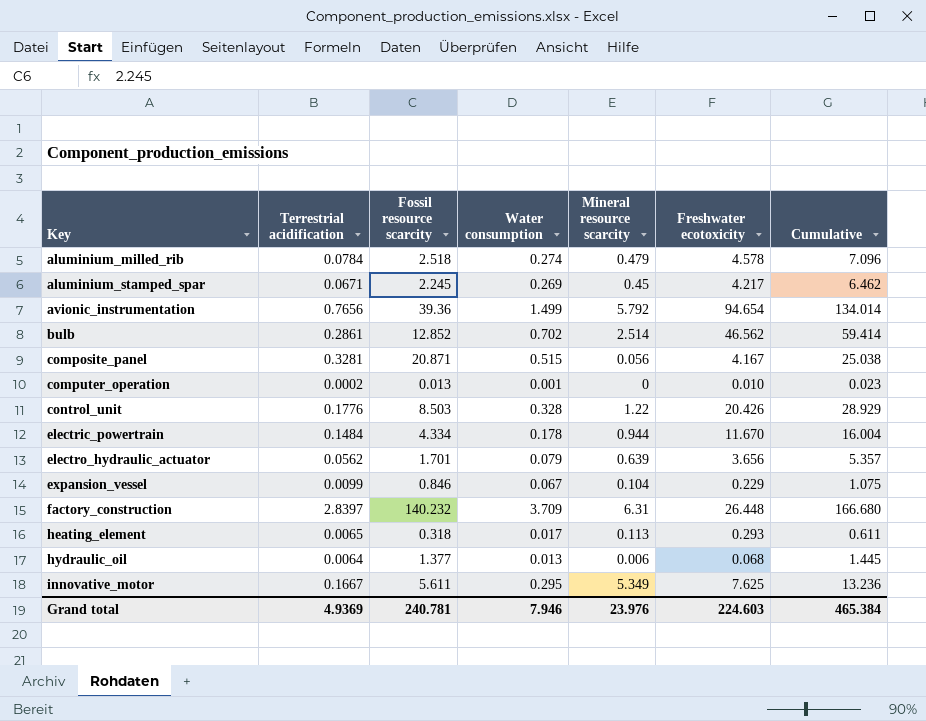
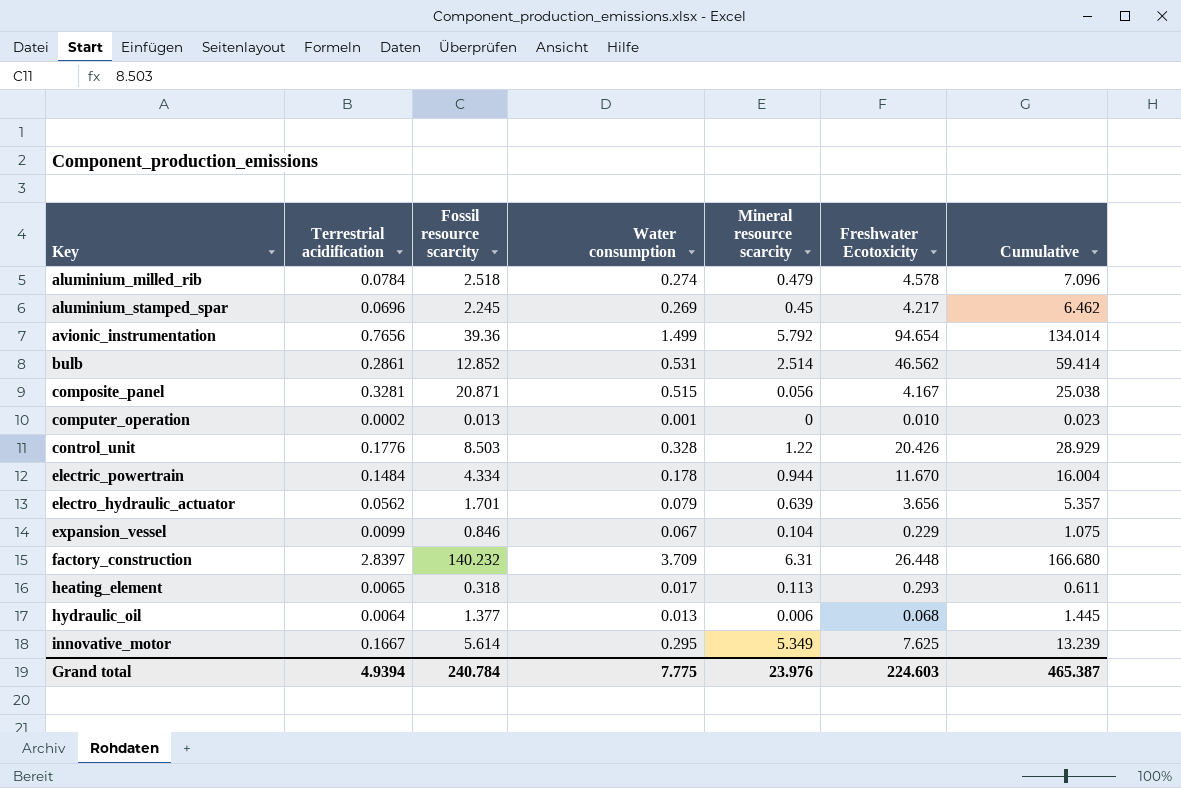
column name: Freshwater ecotoxicity -> Freshwater Ecotoxicity
aluminium_stamped_spar | Terrestrial acidification: 0.0671 -> 0.0696
bulb | Water consumption: 0.702 -> 0.531
innovative_motor | Fossil resource scarcity: 5.611 -> 5.614
innovative_motor | Cumulative: 13.236 -> 13.239
Grand total | Terrestrial acidification: 4.9369 -> 4.9394
Grand total | Fossil resource scarcity: 240.781 -> 240.784
Grand total | Water consumption: 7.946 -> 7.775
Grand total | Cumulative: 465.384 -> 465.387

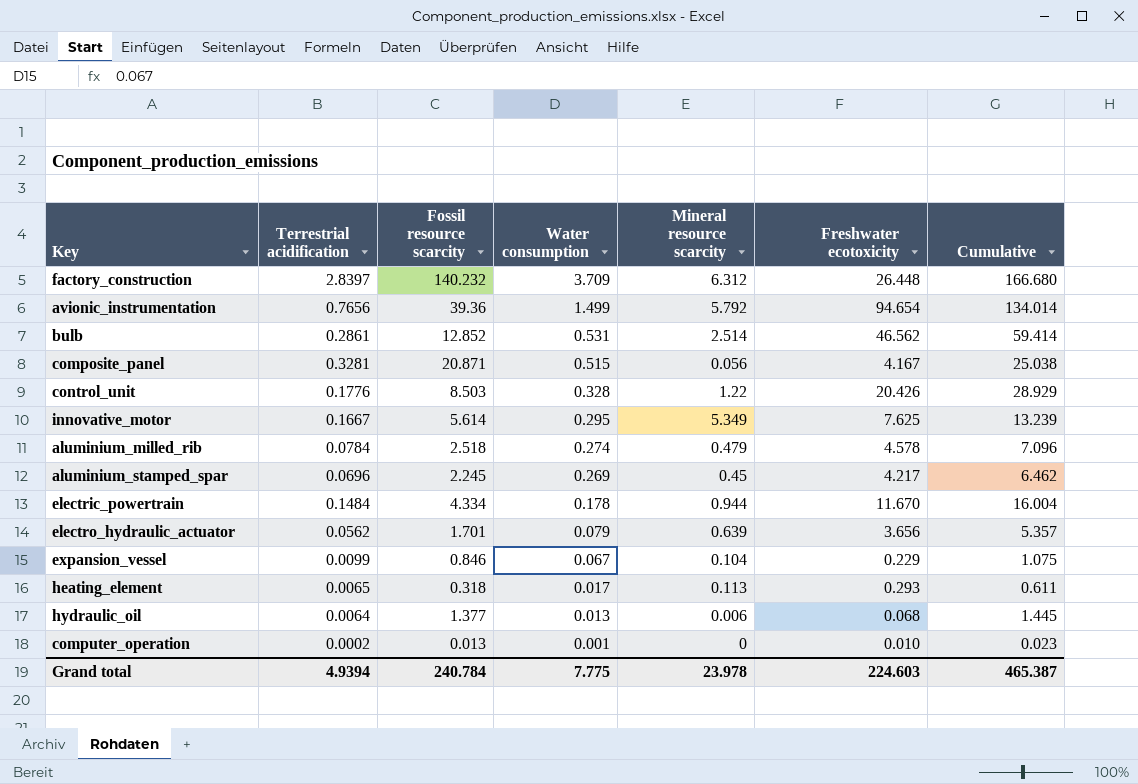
row order: Key ascending -> Water consumption descending
column name: Freshwater Ecotoxicity -> Freshwater ecotoxicity
factory_construction | Mineral resource scarcity: 6.31 -> 6.312
Grand total | Mineral resource scarcity: 23.976 -> 23.978

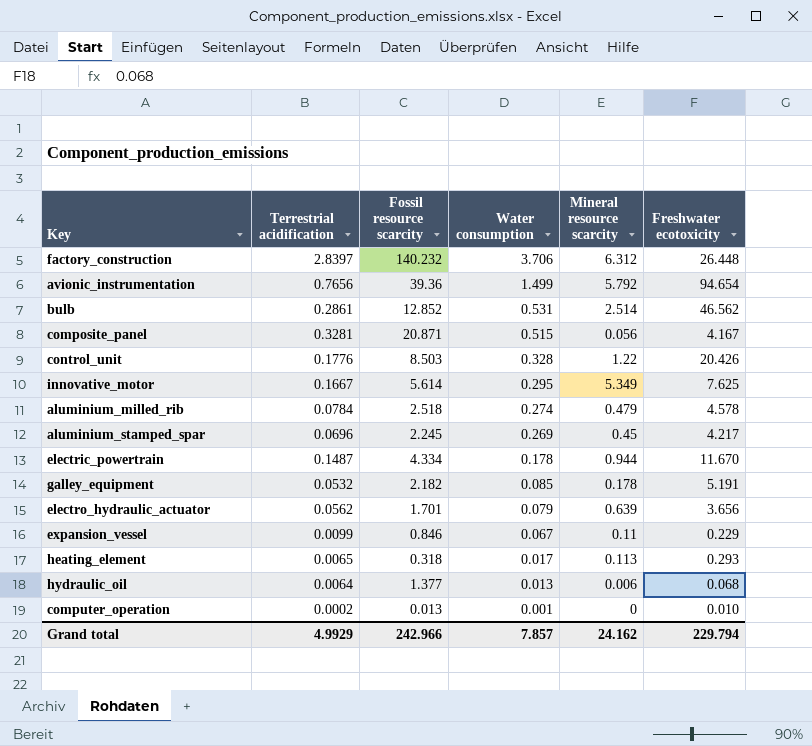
column Cumulative | formula: [Fossil resource scarcity] + [Freshwater ecotoxicity] -> none
factory_construction | Water consumption: 3.709 -> 3.706
electric_powertrain | Terrestrial acidification: 0.1484 -> 0.1487
row galley_equipment: none -> 0.0532 | 2.182 | 0.085 | 0.178 | 5.191
expansion_vessel | Mineral resource scarcity: 0.104 -> 0.11
Grand total | Terrestrial acidification: 4.9394 -> 4.9929
Grand total | Fossil resource scarcity: 240.784 -> 242.966
Grand total | Water consumption: 7.775 -> 7.857
Grand total | Mineral resource scarcity: 23.978 -> 24.162
Grand total | Freshwater ecotoxicity: 224.603 -> 229.794

